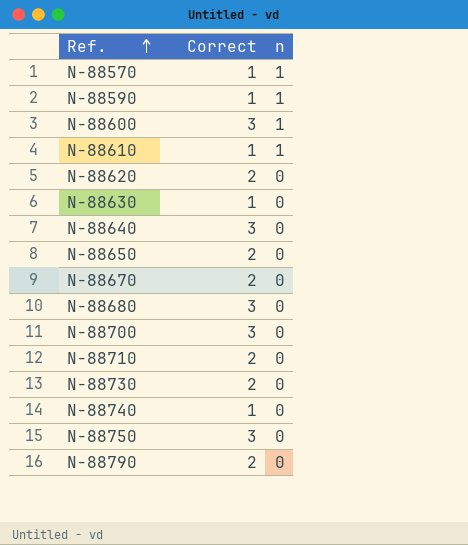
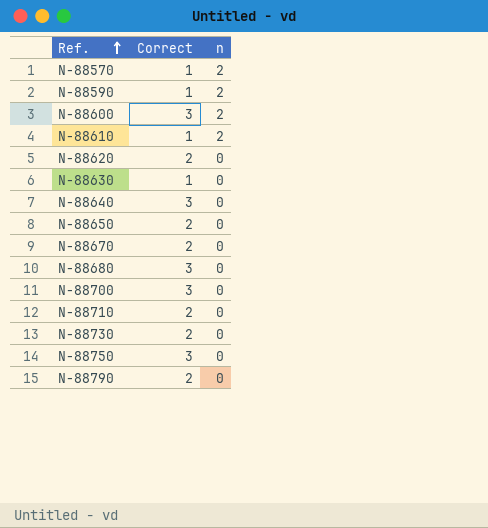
row N-88740: 1 | 0 -> none
N-88570 | n: 1 -> 2
N-88590 | n: 1 -> 2
N-88600 | n: 1 -> 2
N-88610 | n: 1 -> 2

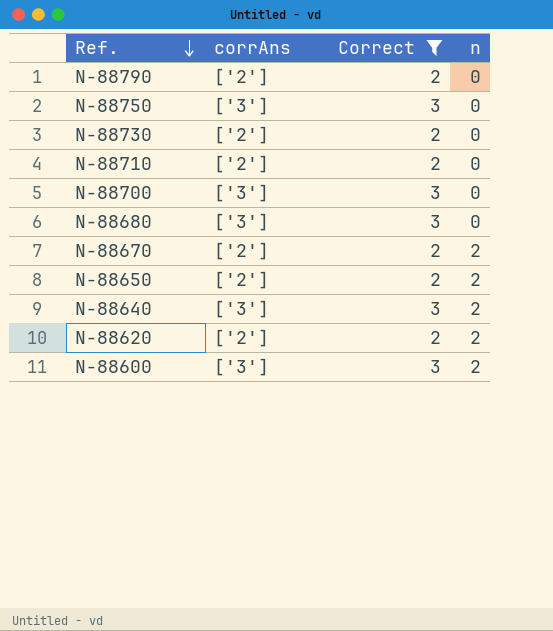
filter: none -> Correct != 1
row order: Ref. ascending -> Ref. descending
column corrAns | position: none -> 2
N-88670 | n: 0 -> 2
N-88650 | n: 0 -> 2
N-88640 | n: 0 -> 2
N-88620 | n: 0 -> 2

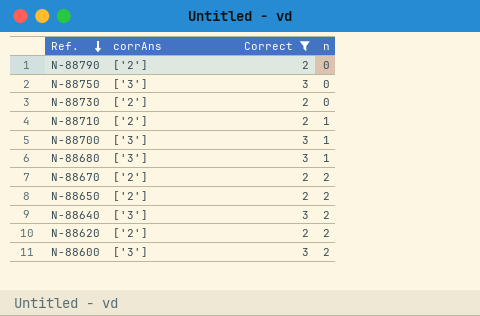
N-88710 | n: 0 -> 1
N-88700 | n: 0 -> 1
N-88680 | n: 0 -> 1

